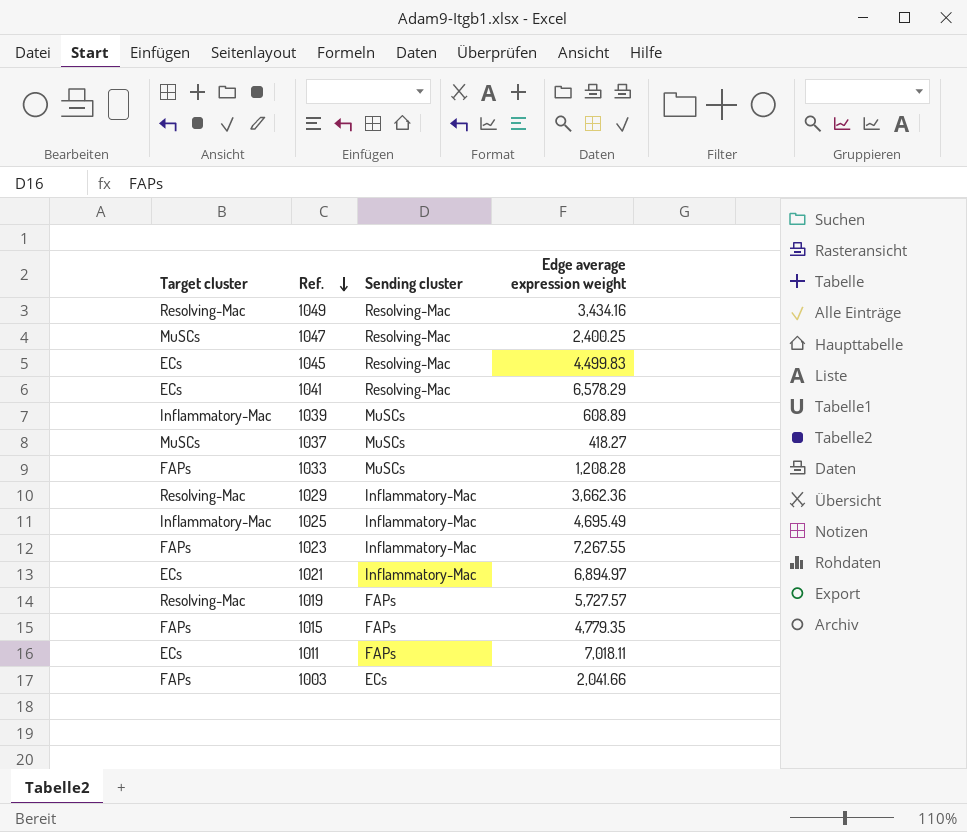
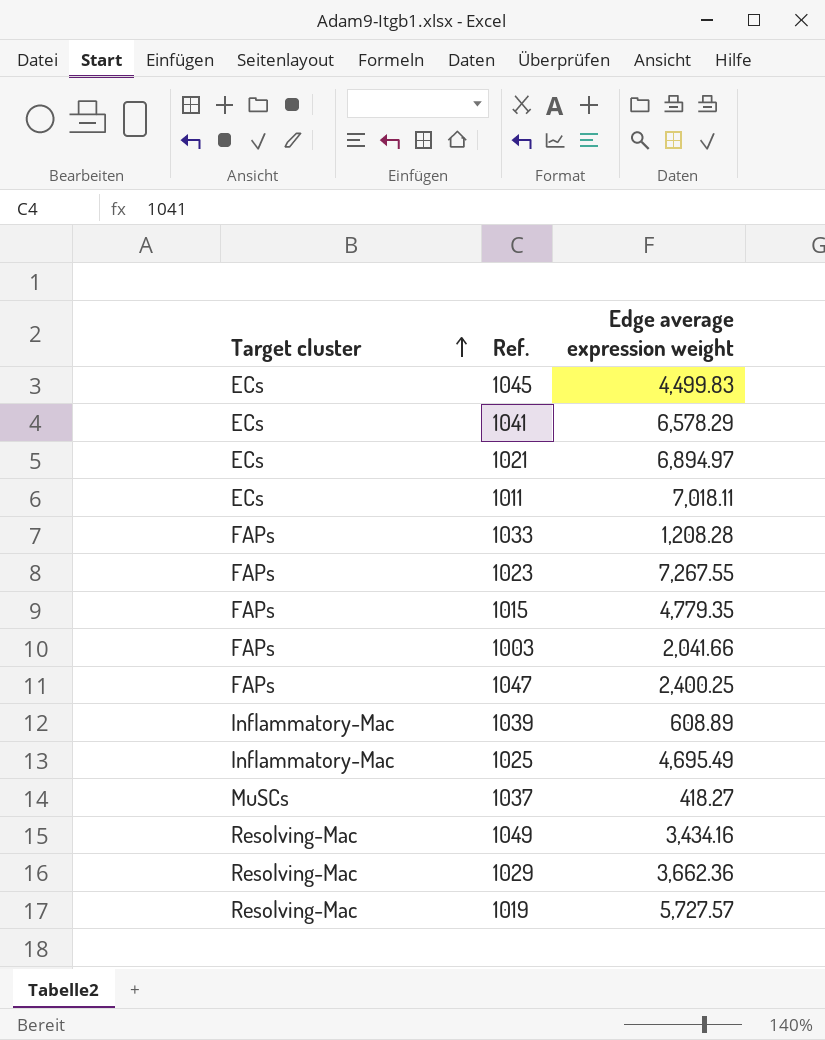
row order: Ref. descending -> Target cluster ascending
column Sending cluster | position: 3 -> none
1047 | Target cluster: MuSCs -> FAPs

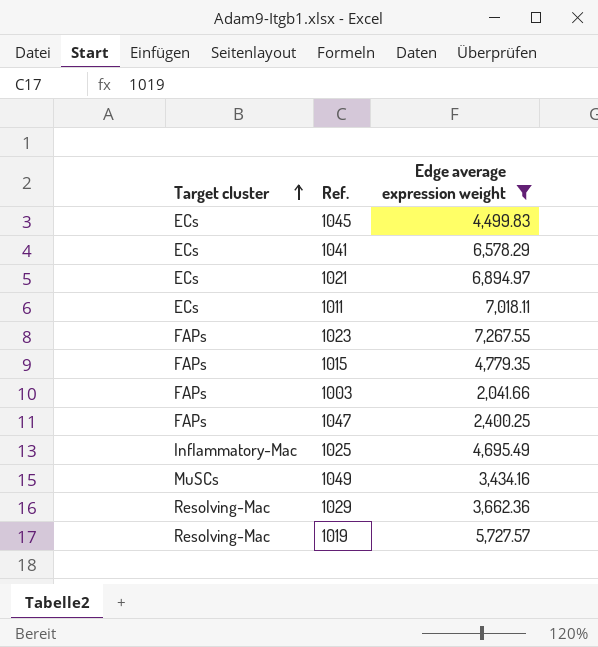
filter: none -> Edge average expression weight >= 2,041.66
1049 | Target cluster: Resolving-Mac -> MuSCs

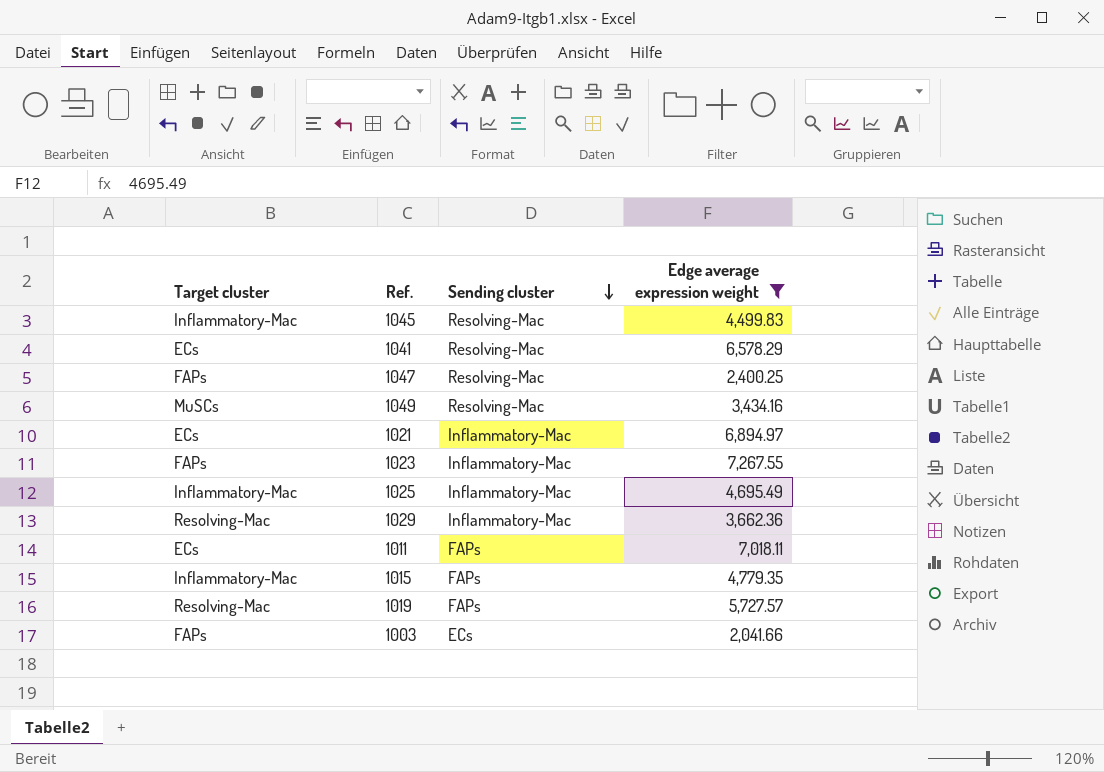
row order: Target cluster ascending -> Sending cluster descending
column Sending cluster | position: none -> 3
1045 | Target cluster: ECs -> Inflammatory-Mac
1015 | Target cluster: FAPs -> Inflammatory-Mac

